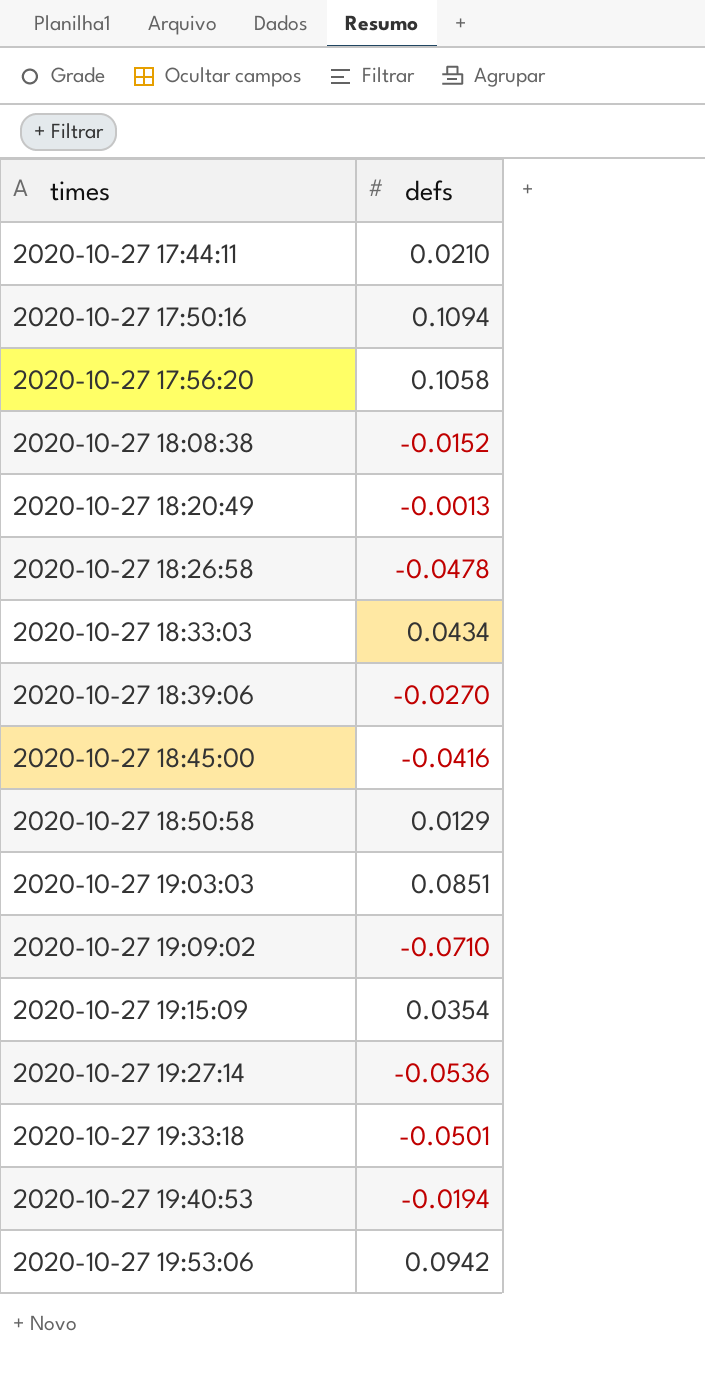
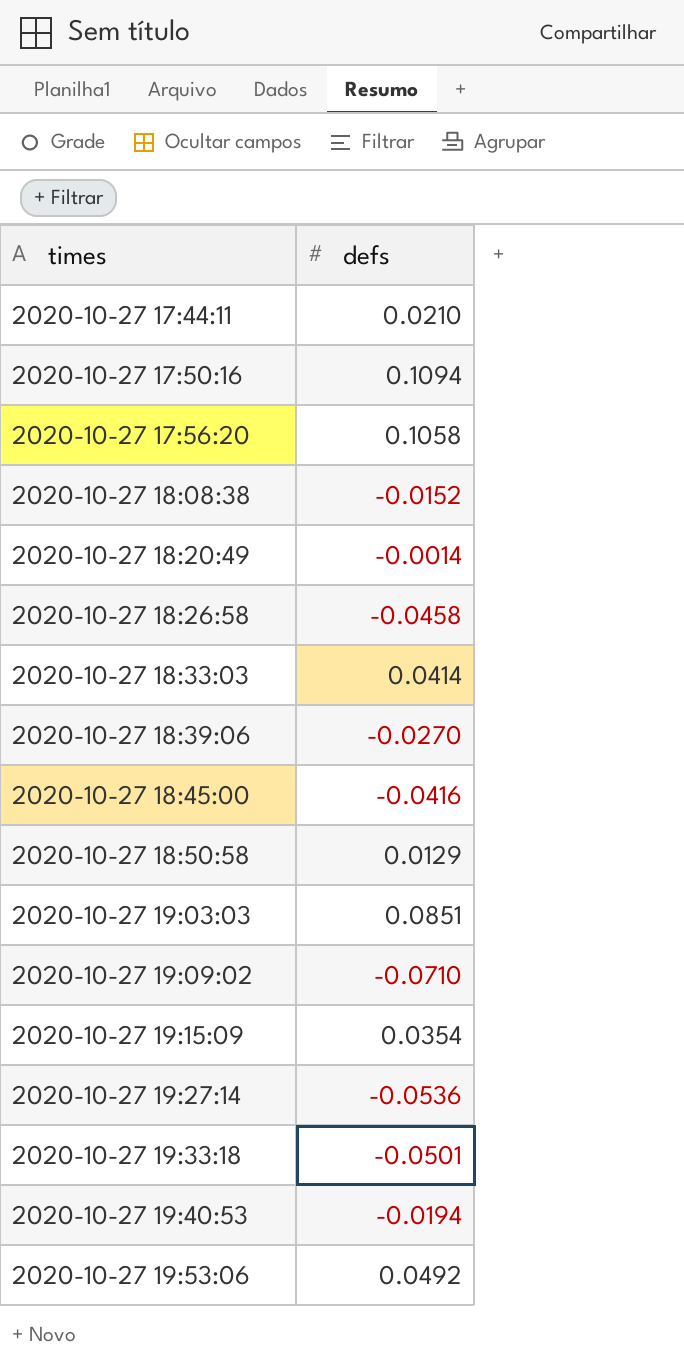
2020-10-27 18:20:49 | defs: -0.0013 -> -0.0014
2020-10-27 18:26:58 | defs: -0.0478 -> -0.0458
2020-10-27 18:33:03 | defs: 0.0434 -> 0.0414
2020-10-27 19:53:06 | defs: 0.0942 -> 0.0492

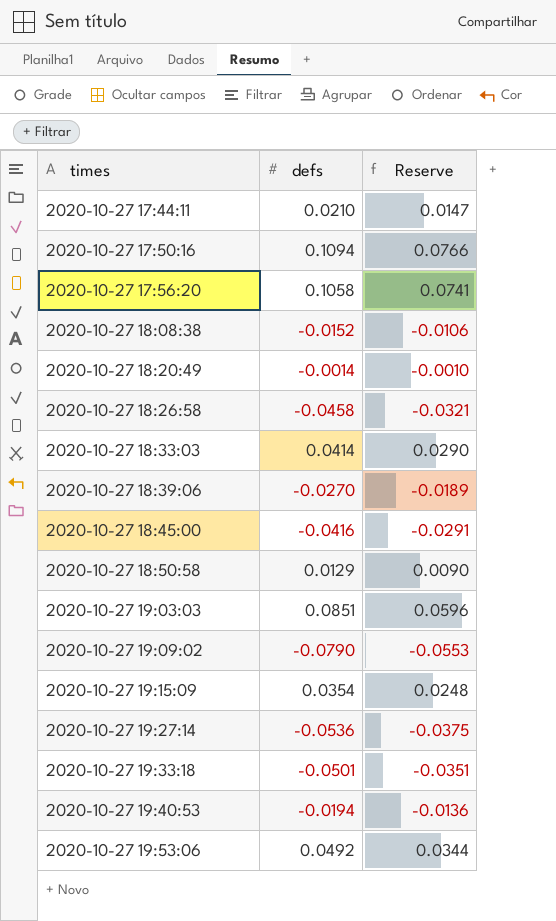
column Reserve | formula: none -> [defs] * 0.7
2020-10-27 19:09:02 | defs: -0.0710 -> -0.0790

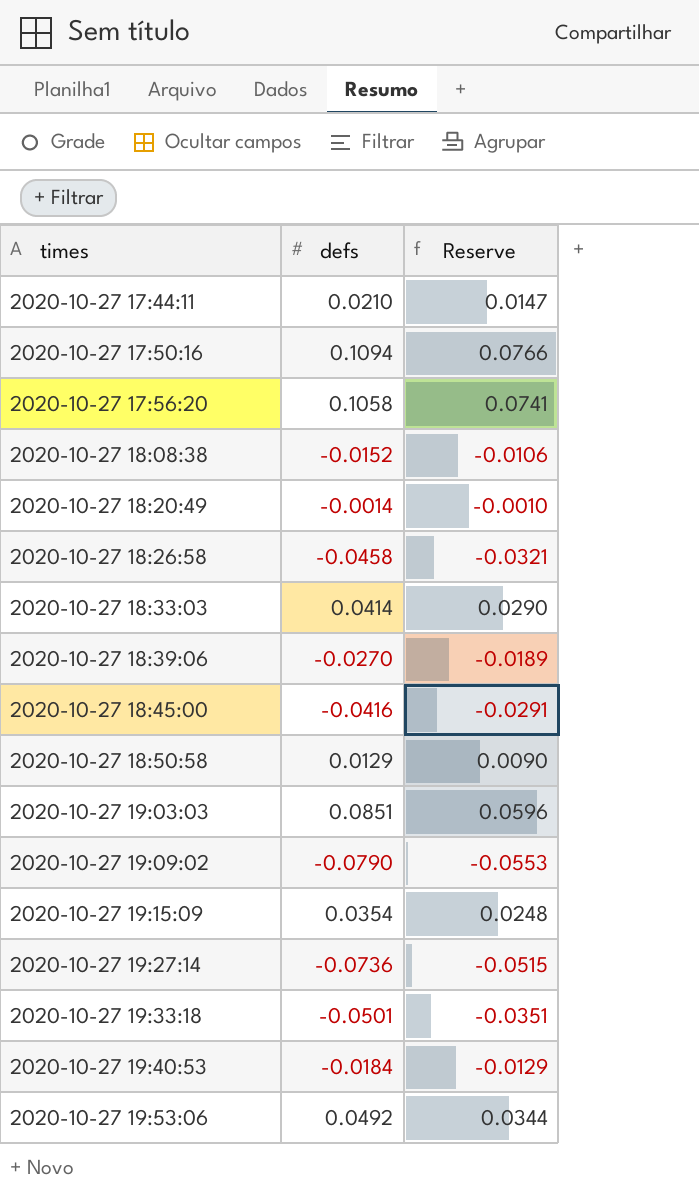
2020-10-27 19:27:14 | defs: -0.0536 -> -0.0736
2020-10-27 19:27:14 | Reserve: -0.0375 -> -0.0515
2020-10-27 19:40:53 | defs: -0.0194 -> -0.0184
2020-10-27 19:40:53 | Reserve: -0.0136 -> -0.0129

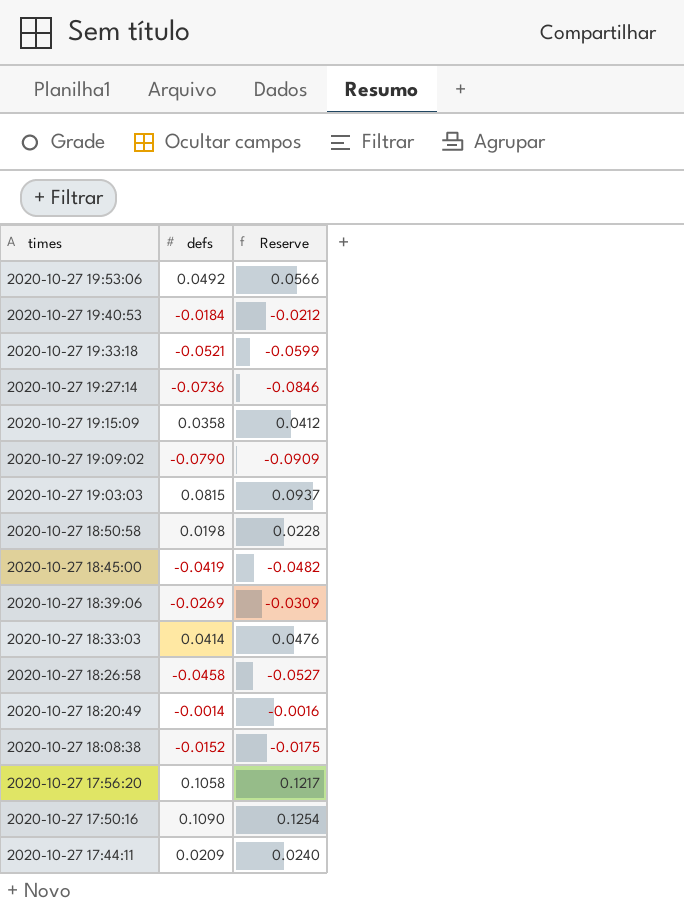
row order: times ascending -> times descending
column Reserve | formula: [defs] * 0.7 -> [defs] * 1.15
2020-10-27 19:33:18 | defs: -0.0501 -> -0.0521
2020-10-27 19:15:09 | defs: 0.0354 -> 0.0358
2020-10-27 19:03:03 | defs: 0.0851 -> 0.0815
2020-10-27 18:50:58 | defs: 0.0129 -> 0.0198
2020-10-27 18:45:00 | defs: -0.0416 -> -0.0419
2020-10-27 18:39:06 | defs: -0.0270 -> -0.0269
2020-10-27 17:50:16 | defs: 0.1094 -> 0.1090
2020-10-27 17:44:11 | defs: 0.0210 -> 0.0209

